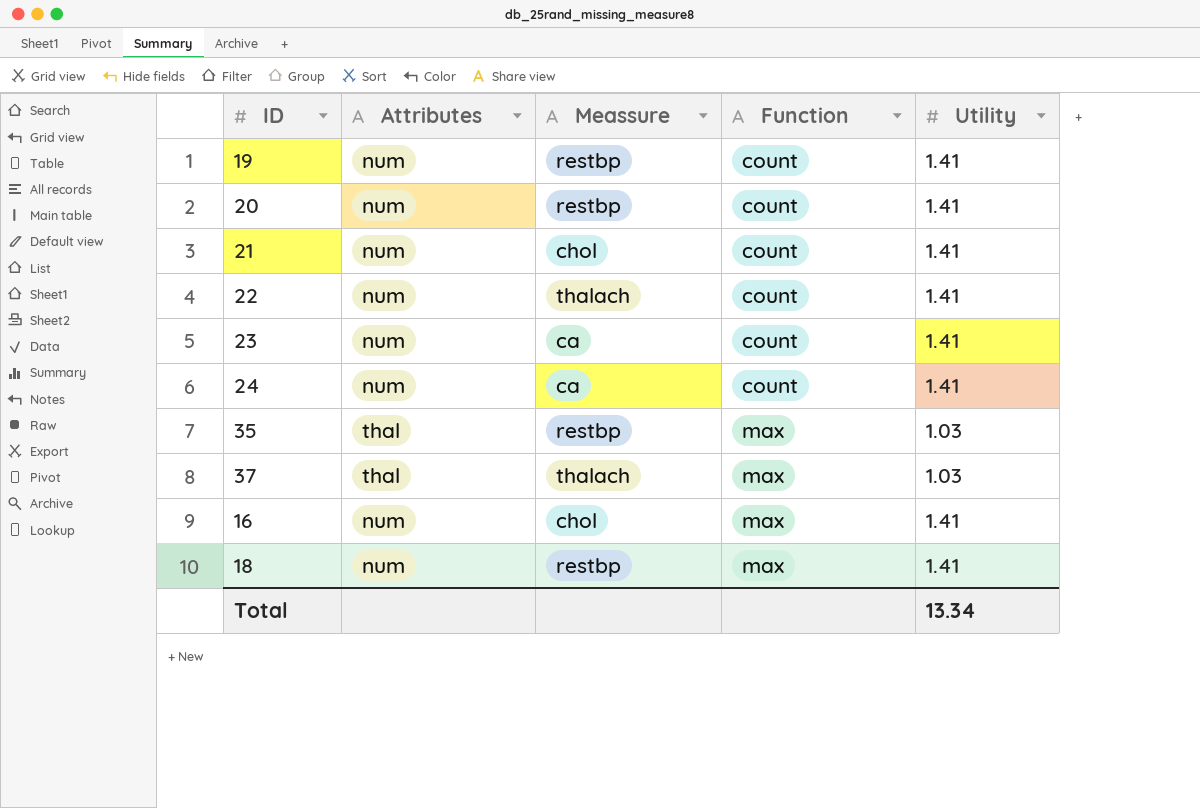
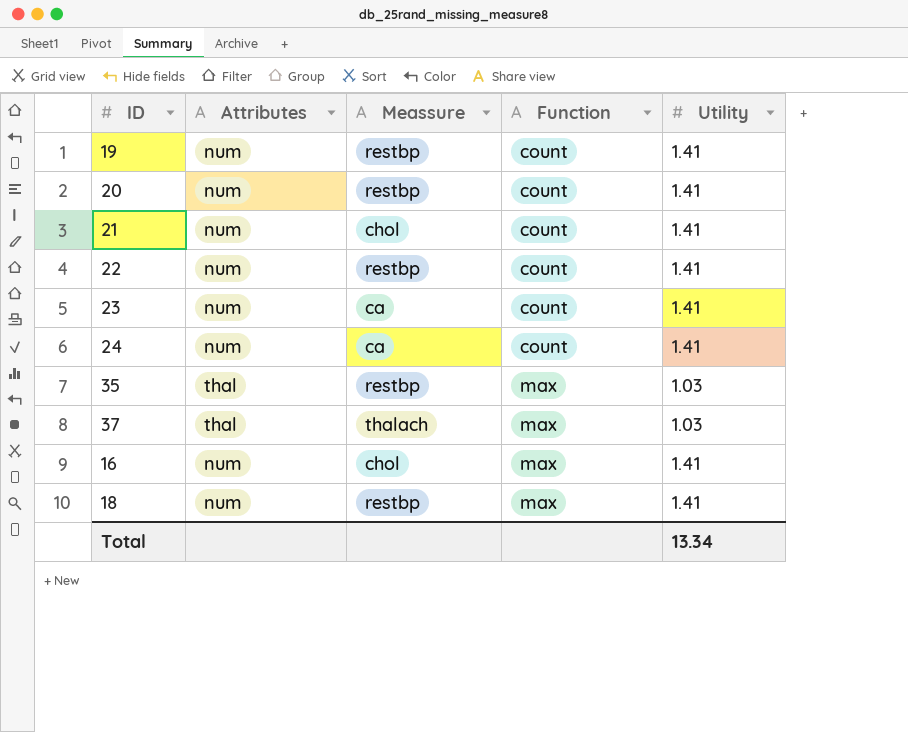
22 | Meassure: thalach -> restbp

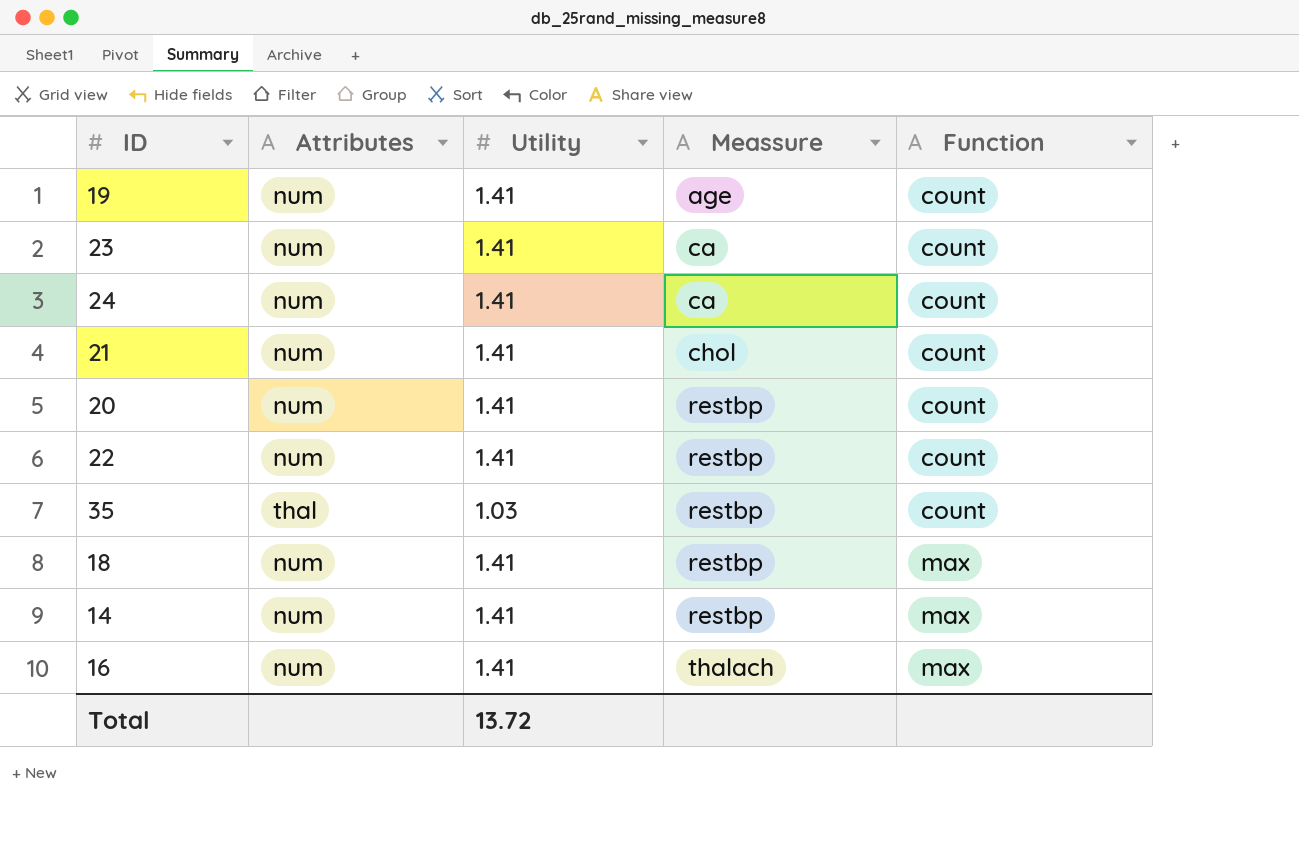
row order: Function ascending -> Meassure ascending
column Utility | position: 5 -> 3
row 37: thal | thalach | max | 1.03 -> none
19 | Meassure: restbp -> age
35 | Function: max -> count
row 14: none -> num | 1.41 | restbp | max
16 | Meassure: chol -> thalach
Total | Utility: 13.34 -> 13.72

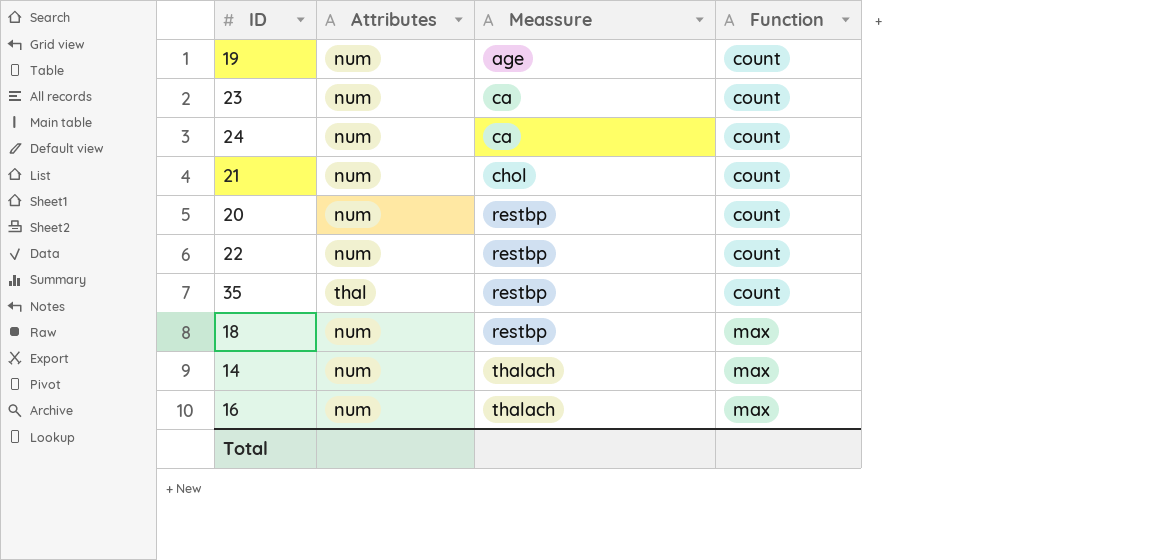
column Utility | position: 3 -> none
14 | Meassure: restbp -> thalach

